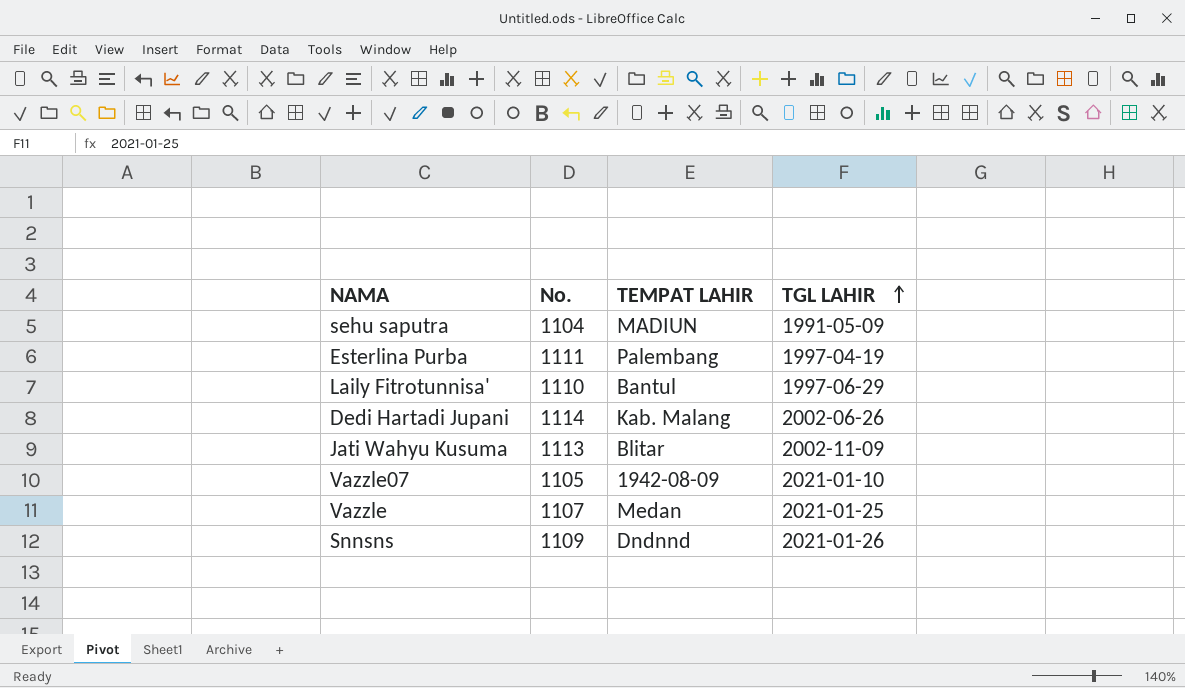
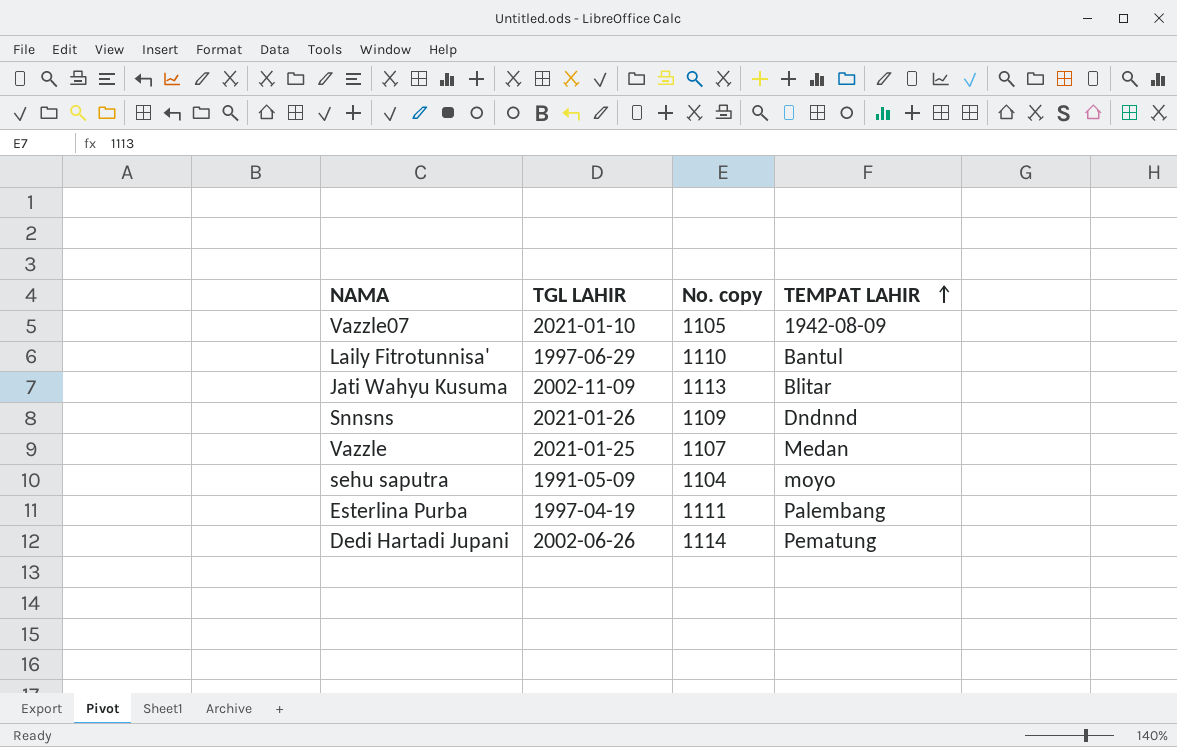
row order: TGL LAHIR ascending -> TEMPAT LAHIR ascending
column TGL LAHIR | position: 4 -> 2
column name: No. -> No. copy
sehu saputra | TEMPAT LAHIR: MADIUN -> moyo
Dedi Hartadi Jupani | TEMPAT LAHIR: Kab. Malang -> Pematung

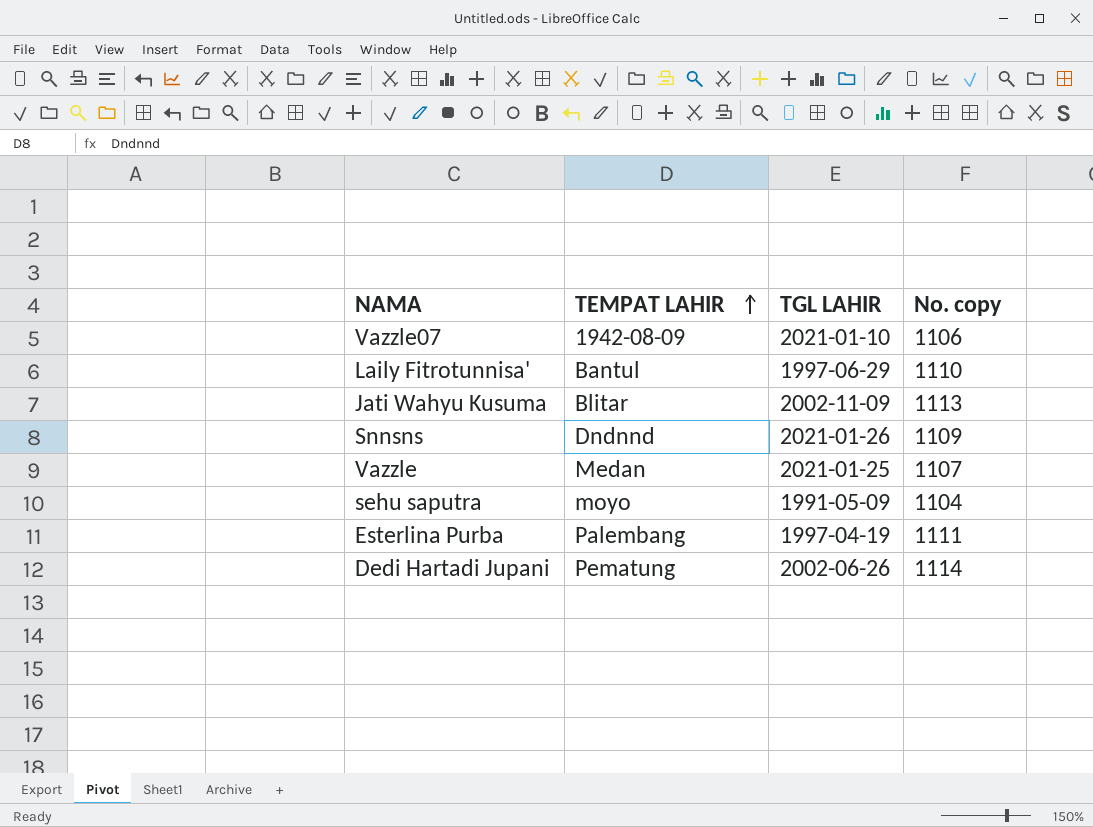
column TEMPAT LAHIR | position: 4 -> 2
Vazzle07 | No. copy: 1105 -> 1106

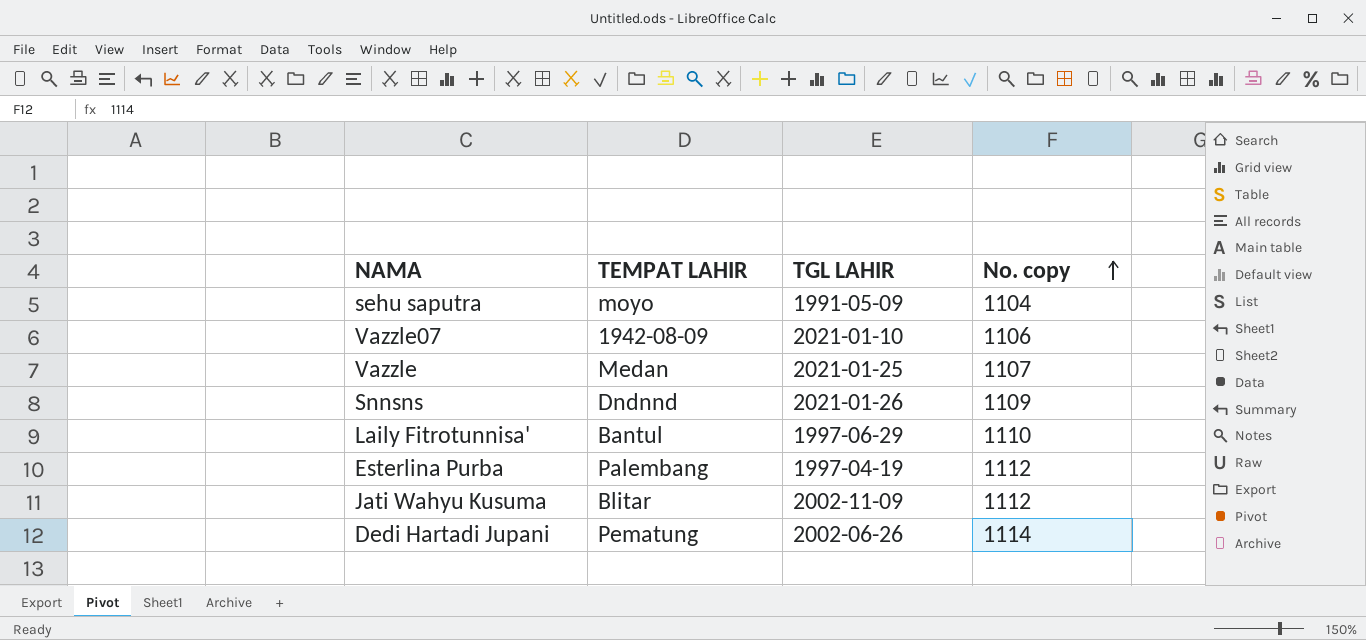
row order: TEMPAT LAHIR ascending -> No. copy ascending
Esterlina Purba | No. copy: 1111 -> 1112
Jati Wahyu Kusuma | No. copy: 1113 -> 1112

